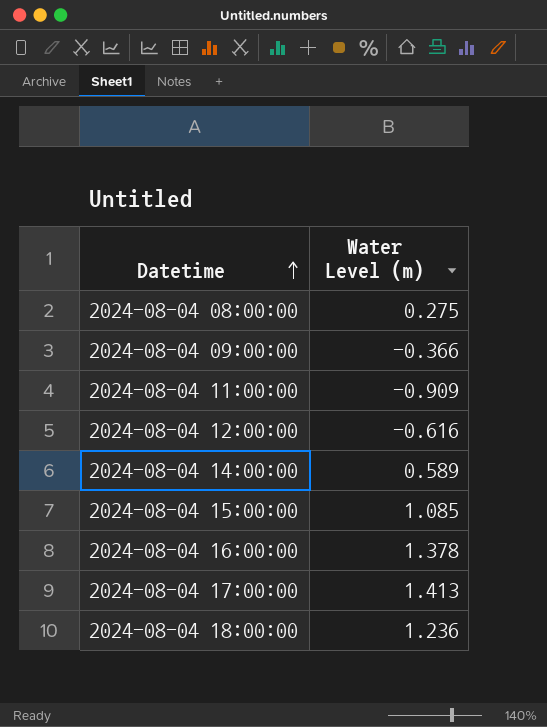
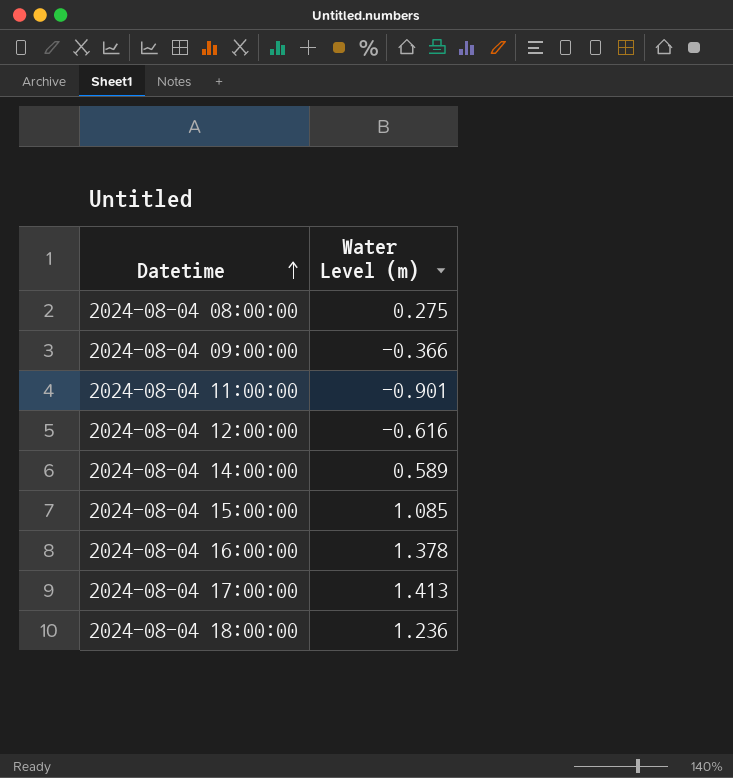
2024-08-04 11:00:00 | Water Level (m): -0.909 -> -0.901

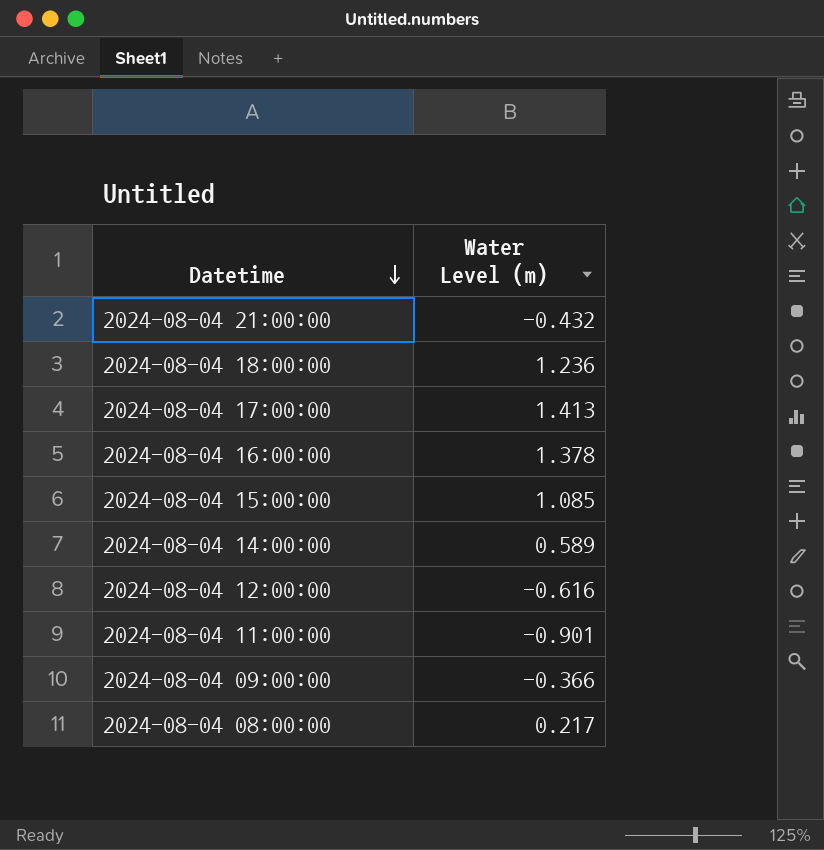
row order: Datetime ascending -> Datetime descending
row 2024-08-04 21:00:00: none -> -0.432
2024-08-04 08:00:00 | Water Level (m): 0.275 -> 0.217

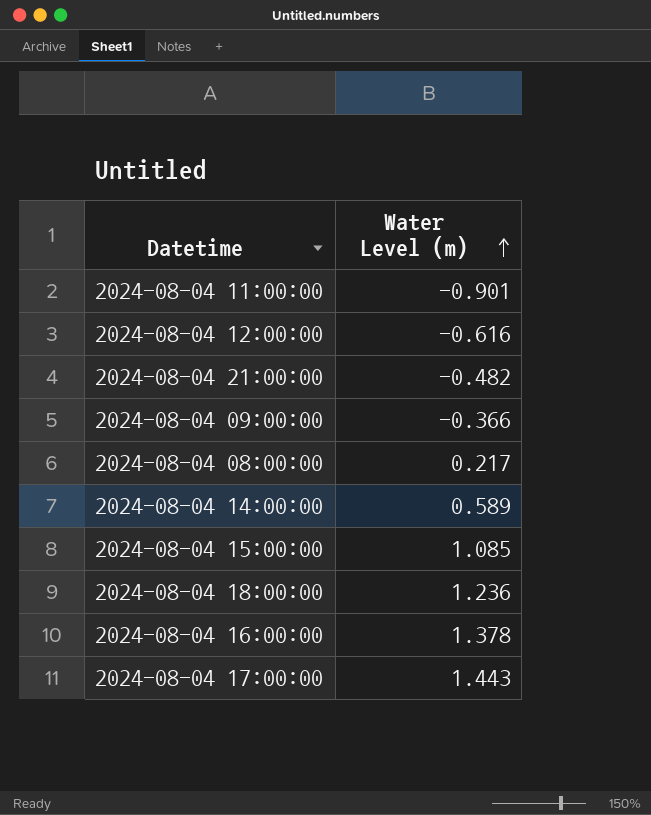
row order: Datetime descending -> Water Level (m) ascending
2024-08-04 21:00:00 | Water Level (m): -0.432 -> -0.482
2024-08-04 17:00:00 | Water Level (m): 1.413 -> 1.443

